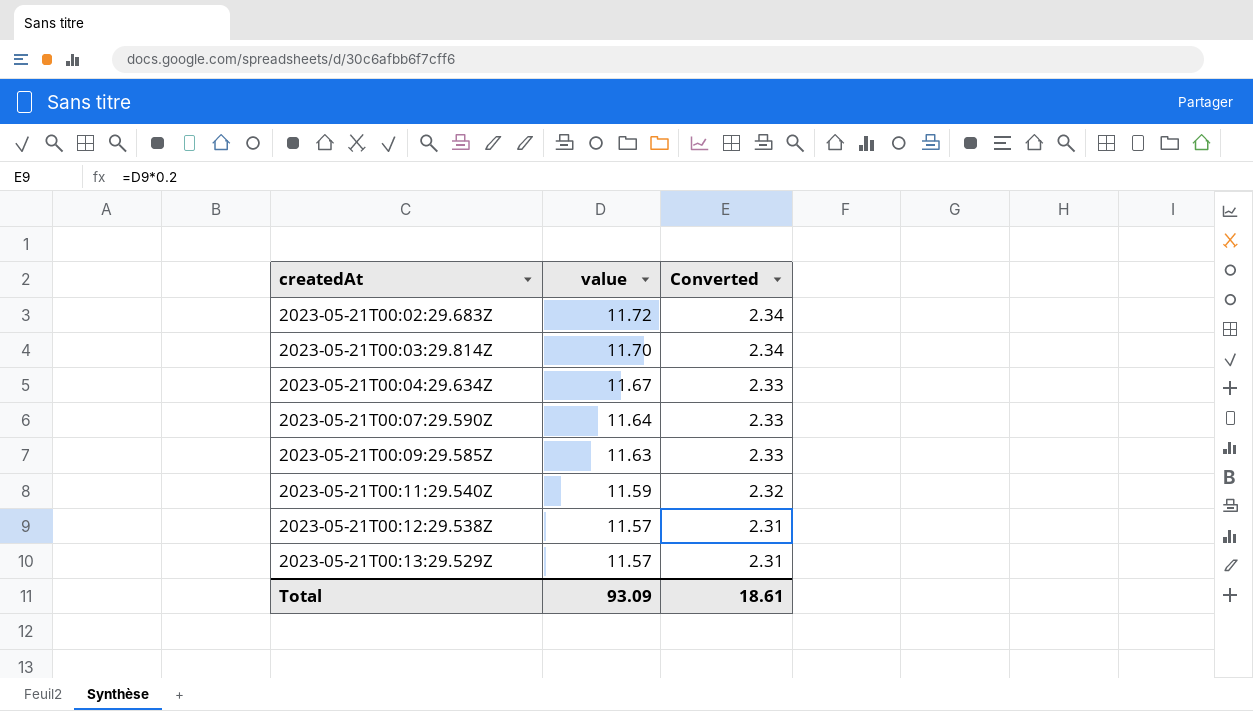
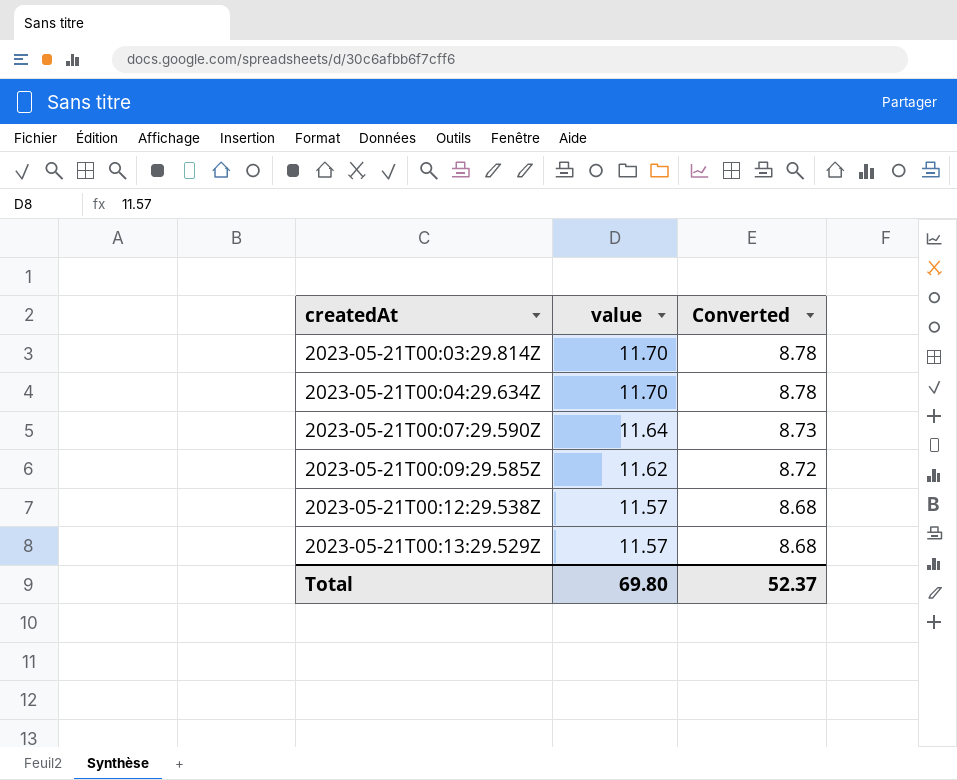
column Converted | formula: [value] * 0.2 -> [value] * 0.75
row 2023-05-21T00:02:29.683Z: 11.72 | 2.34 -> none
row 2023-05-21T00:11:29.540Z: 11.59 | 2.32 -> none
2023-05-21T00:04:29.634Z | value: 11.67 -> 11.70
2023-05-21T00:09:29.585Z | value: 11.63 -> 11.62
Total | value: 93.09 -> 69.80
Total | Converted: 18.61 -> 52.37

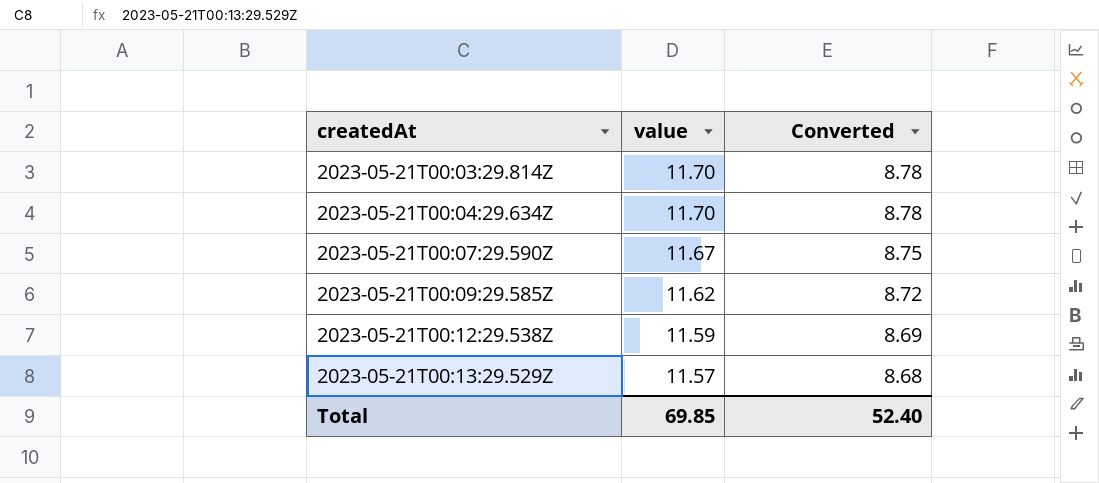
2023-05-21T00:07:29.590Z | value: 11.64 -> 11.67
2023-05-21T00:07:29.590Z | Converted: 8.73 -> 8.75
2023-05-21T00:12:29.538Z | value: 11.57 -> 11.59
2023-05-21T00:12:29.538Z | Converted: 8.68 -> 8.69
Total | value: 69.80 -> 69.85
Total | Converted: 52.37 -> 52.40

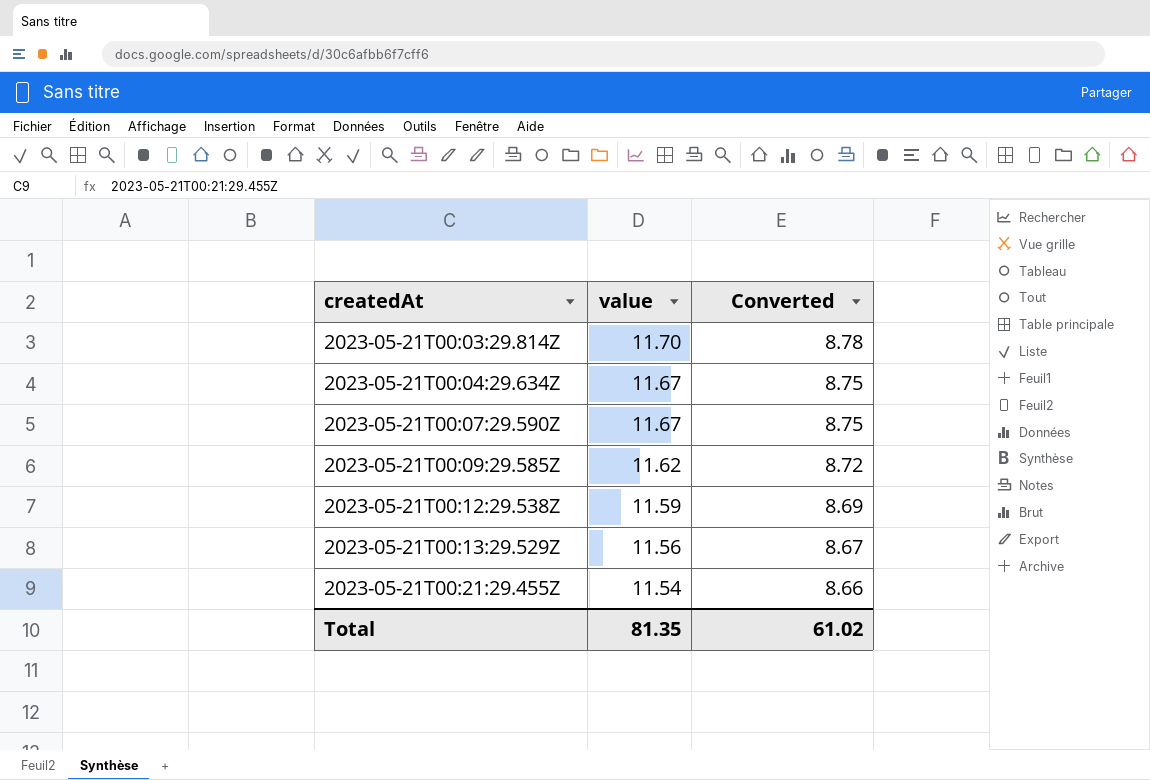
2023-05-21T00:04:29.634Z | value: 11.70 -> 11.67
2023-05-21T00:04:29.634Z | Converted: 8.78 -> 8.75
2023-05-21T00:13:29.529Z | value: 11.57 -> 11.56
2023-05-21T00:13:29.529Z | Converted: 8.68 -> 8.67
row 2023-05-21T00:21:29.455Z: none -> 11.54 | 8.66
Total | value: 69.85 -> 81.35
Total | Converted: 52.40 -> 61.02

